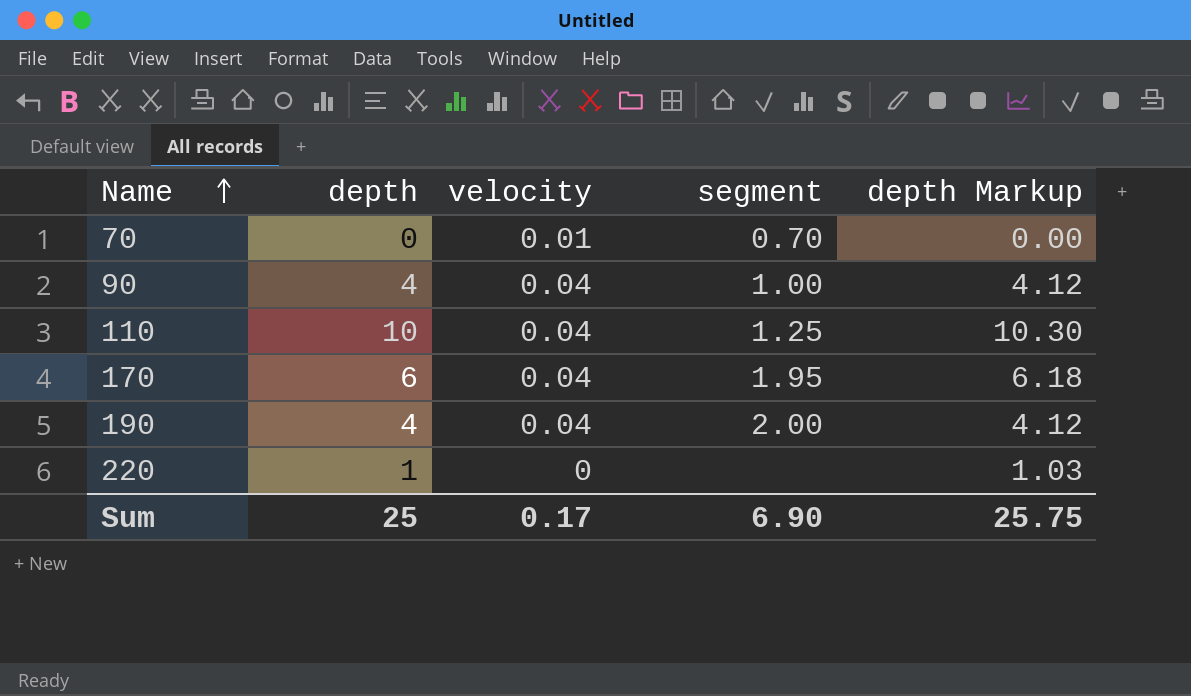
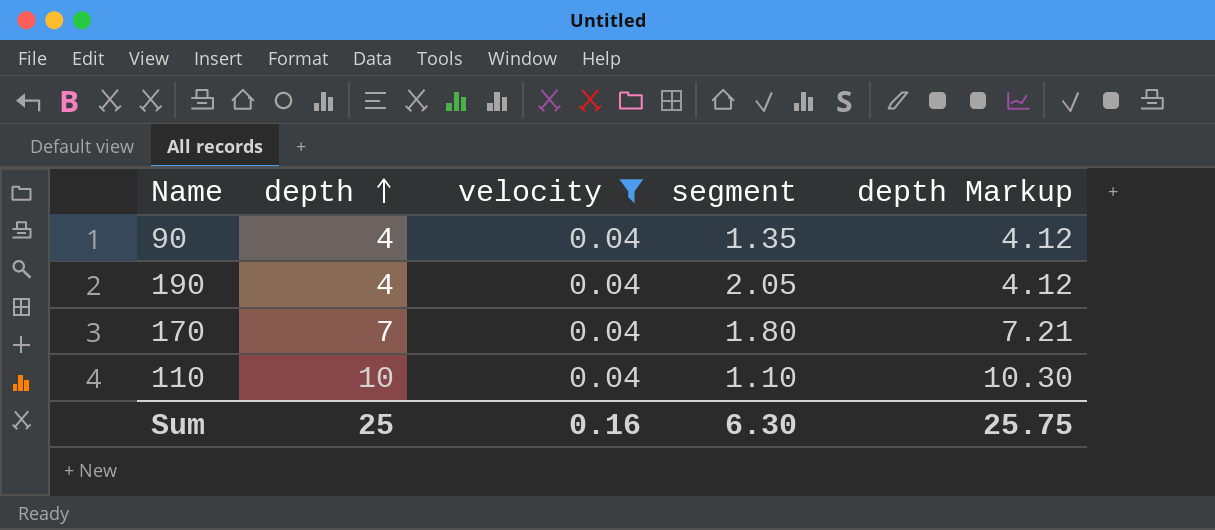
filter: none -> velocity = 0.04
row order: Name ascending -> depth ascending
90 | segment: 1.00 -> 1.35
190 | segment: 2.00 -> 2.05
170 | depth: 6 -> 7
170 | segment: 1.95 -> 1.80
170 | depth Markup: 6.18 -> 7.21
110 | segment: 1.25 -> 1.10
Sum | velocity: 0.17 -> 0.16
Sum | segment: 6.90 -> 6.30

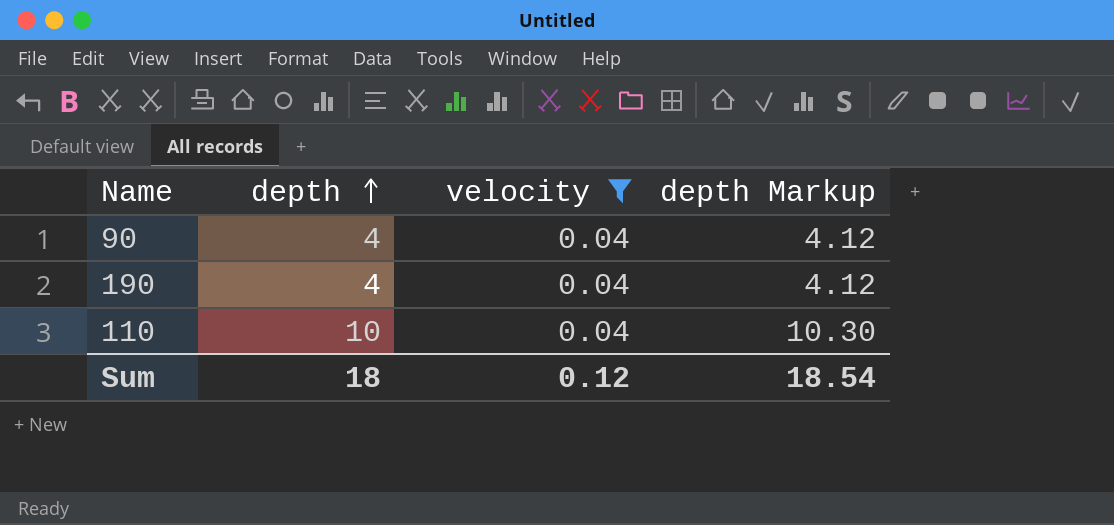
column segment | position: 4 -> none
row 170: 7 | 0.04 | 1.80 | 7.21 -> none
Sum | depth: 25 -> 18
Sum | velocity: 0.16 -> 0.12
Sum | depth Markup: 25.75 -> 18.54

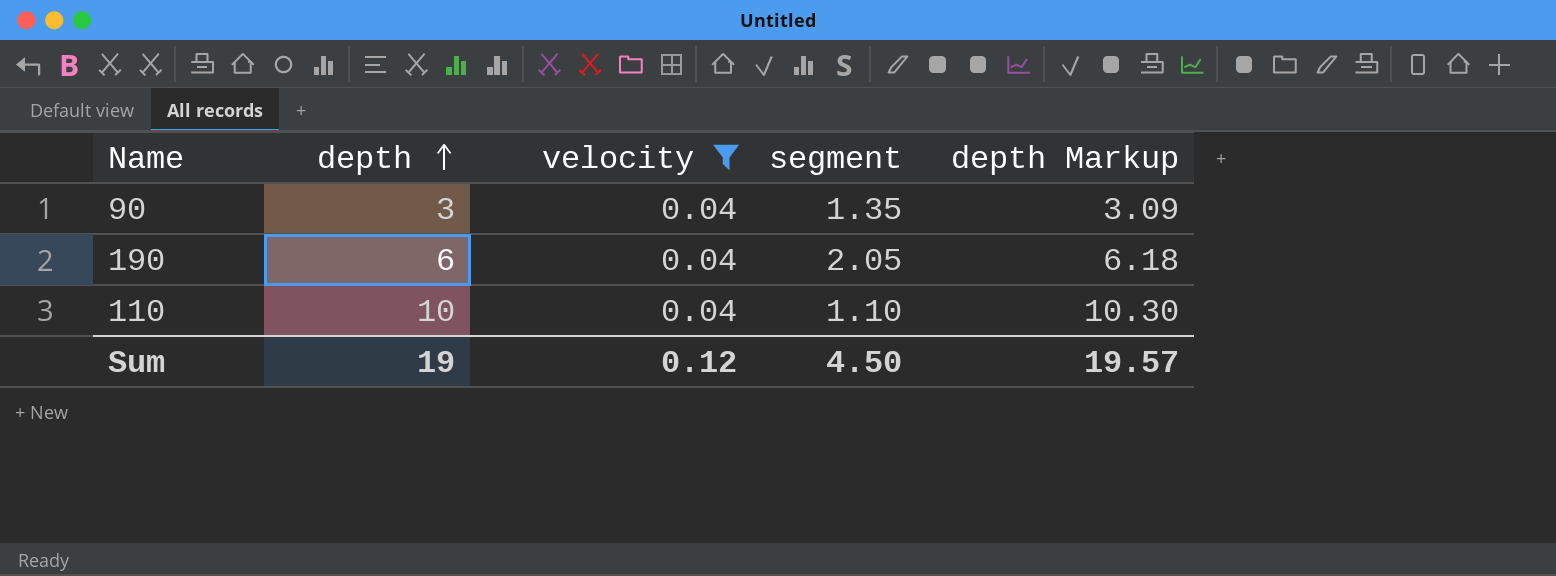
column segment | position: none -> 4
90 | depth: 4 -> 3
90 | depth Markup: 4.12 -> 3.09
190 | depth: 4 -> 6
190 | depth Markup: 4.12 -> 6.18
Sum | depth: 18 -> 19
Sum | depth Markup: 18.54 -> 19.57

